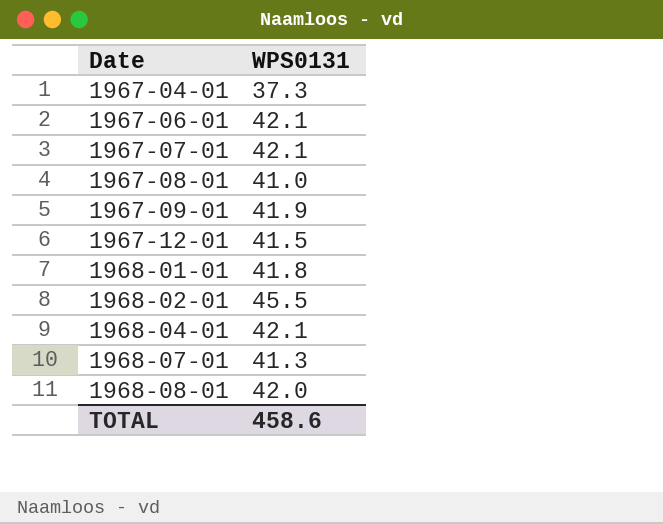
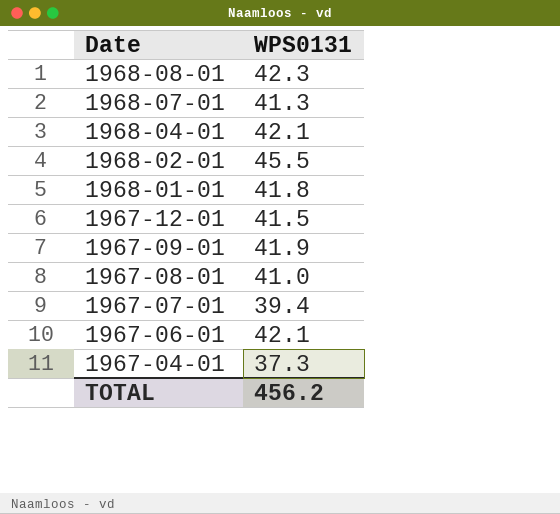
row order: Date ascending -> Date descending
1968-08-01 | WPS0131: 42.0 -> 42.3
1967-07-01 | WPS0131: 42.1 -> 39.4
TOTAL | WPS0131: 458.6 -> 456.2

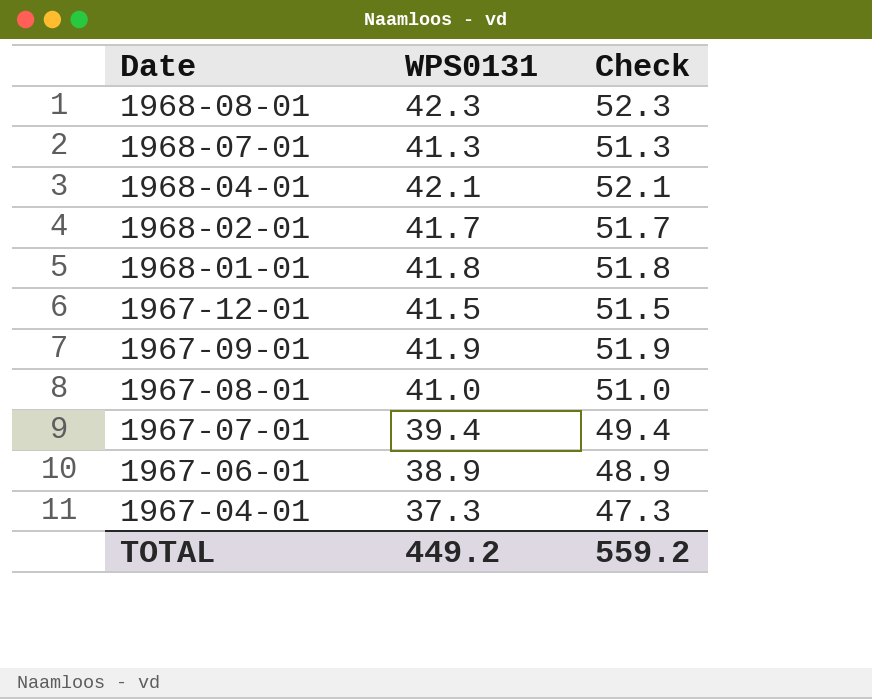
column Check | formula: none -> [WPS0131] + 10
1968-02-01 | WPS0131: 45.5 -> 41.7
1967-06-01 | WPS0131: 42.1 -> 38.9
TOTAL | WPS0131: 456.2 -> 449.2

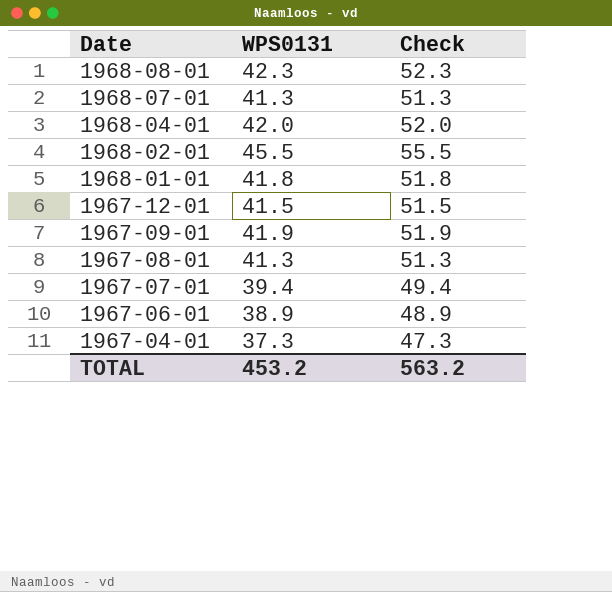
1968-04-01 | WPS0131: 42.1 -> 42.0
1968-04-01 | Check: 52.1 -> 52.0
1968-02-01 | WPS0131: 41.7 -> 45.5
1968-02-01 | Check: 51.7 -> 55.5
1967-08-01 | WPS0131: 41.0 -> 41.3
1967-08-01 | Check: 51.0 -> 51.3
TOTAL | WPS0131: 449.2 -> 453.2
TOTAL | Check: 559.2 -> 563.2

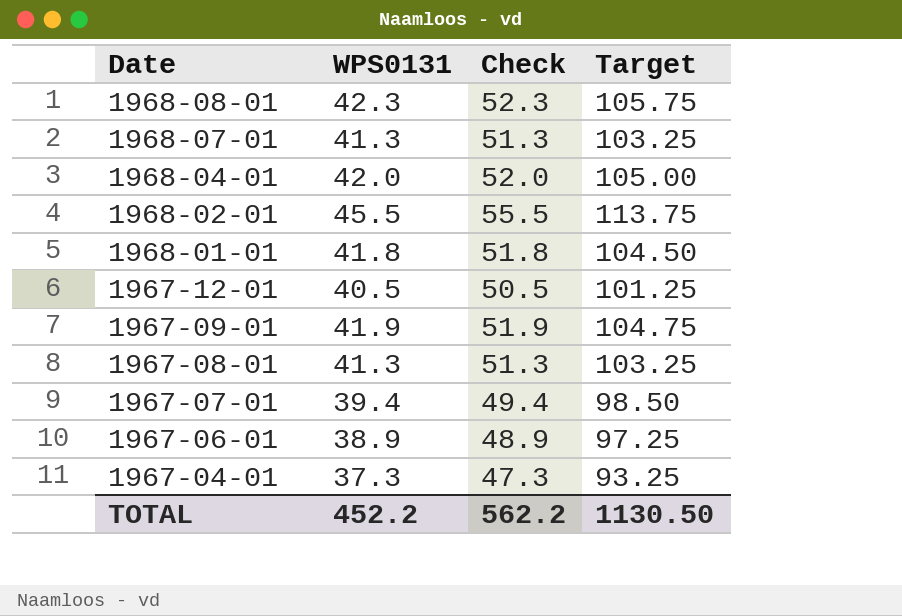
column Target | formula: none -> [WPS0131] * 2.5
1967-12-01 | WPS0131: 41.5 -> 40.5
1967-12-01 | Check: 51.5 -> 50.5
TOTAL | WPS0131: 453.2 -> 452.2
TOTAL | Check: 563.2 -> 562.2

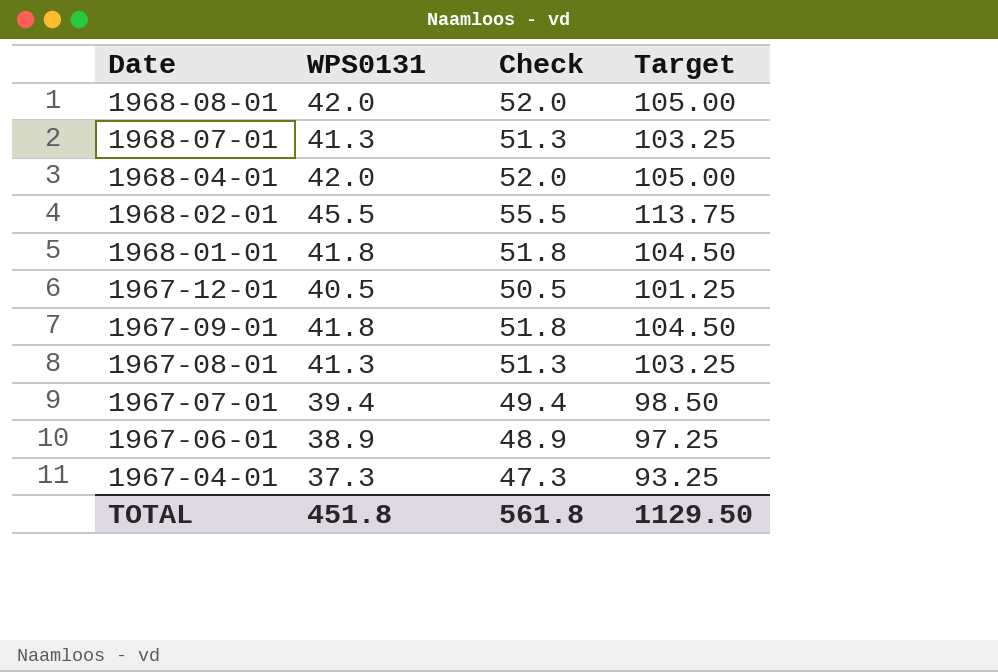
1968-08-01 | WPS0131: 42.3 -> 42.0
1968-08-01 | Check: 52.3 -> 52.0
1968-08-01 | Target: 105.75 -> 105.00
1967-09-01 | WPS0131: 41.9 -> 41.8
1967-09-01 | Check: 51.9 -> 51.8
1967-09-01 | Target: 104.75 -> 104.50
TOTAL | WPS0131: 452.2 -> 451.8
TOTAL | Check: 562.2 -> 561.8
TOTAL | Target: 1130.50 -> 1129.50

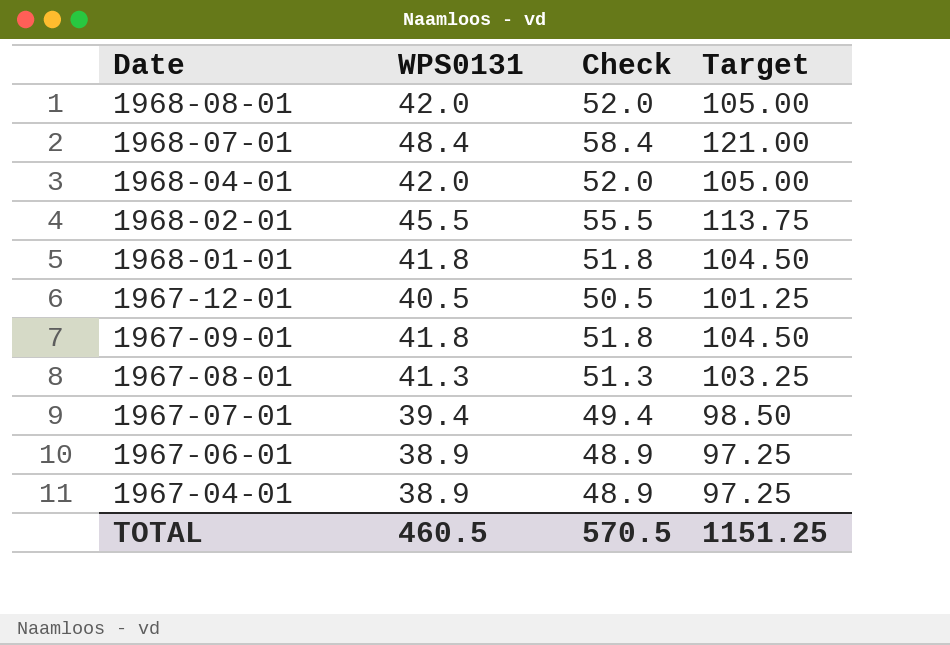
1968-07-01 | WPS0131: 41.3 -> 48.4
1968-07-01 | Check: 51.3 -> 58.4
1968-07-01 | Target: 103.25 -> 121.00
1967-04-01 | WPS0131: 37.3 -> 38.9
1967-04-01 | Check: 47.3 -> 48.9
1967-04-01 | Target: 93.25 -> 97.25
TOTAL | WPS0131: 451.8 -> 460.5
TOTAL | Check: 561.8 -> 570.5
TOTAL | Target: 1129.50 -> 1151.25

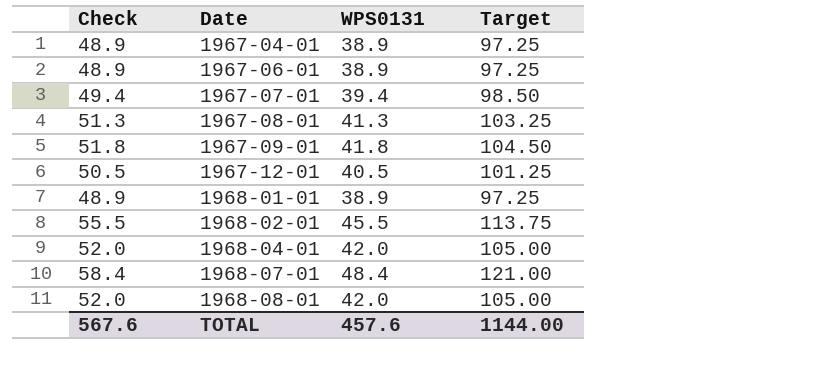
row order: Date descending -> Date ascending
column Check | position: 3 -> 1
1968-01-01 | Check: 51.8 -> 48.9
1968-01-01 | WPS0131: 41.8 -> 38.9
1968-01-01 | Target: 104.50 -> 97.25
TOTAL | Check: 570.5 -> 567.6
TOTAL | WPS0131: 460.5 -> 457.6
TOTAL | Target: 1151.25 -> 1144.00

